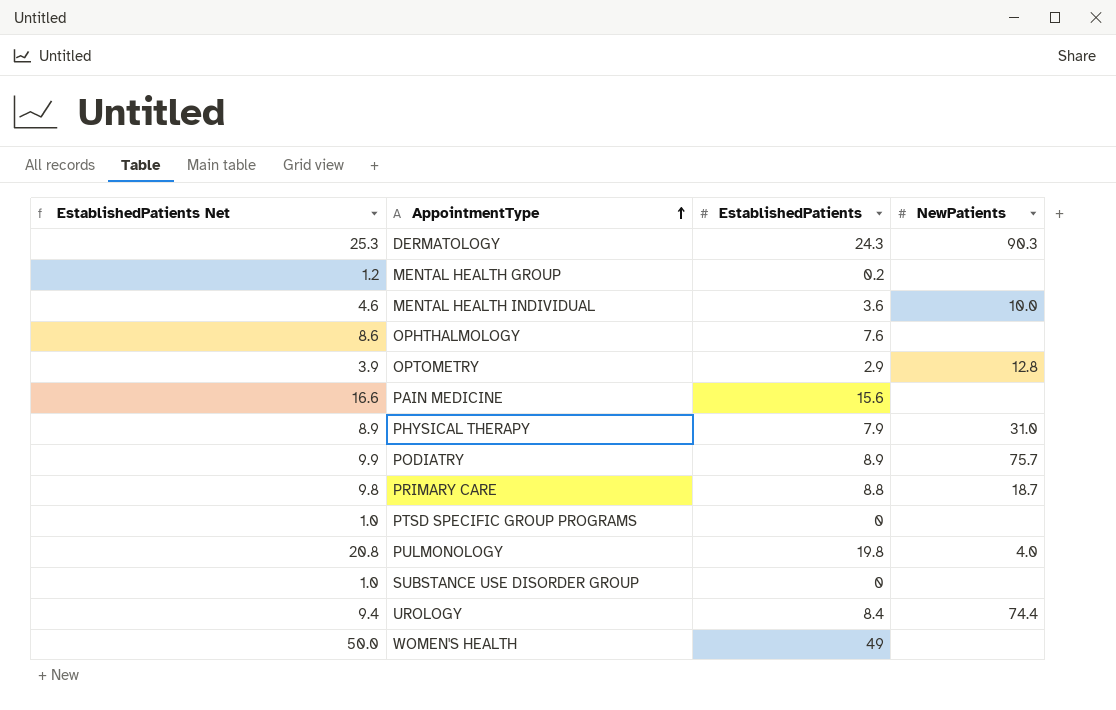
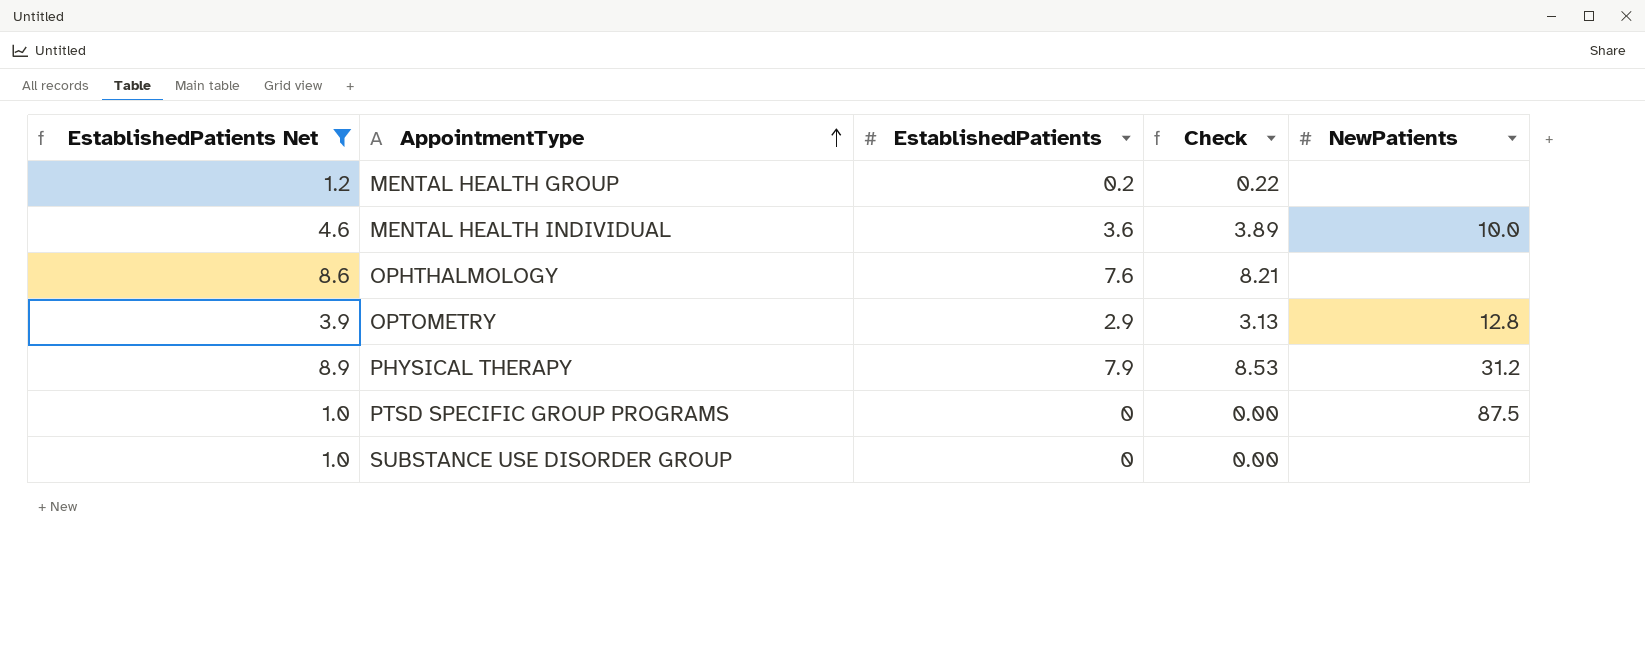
filter: none -> EstablishedPatients Net <= 8.9
column Check | formula: none -> [EstablishedPatients] * 1.08
PHYSICAL THERAPY | NewPatients: 31.0 -> 31.2
PTSD SPECIFIC GROUP PROGRAMS | NewPatients: none -> 87.5

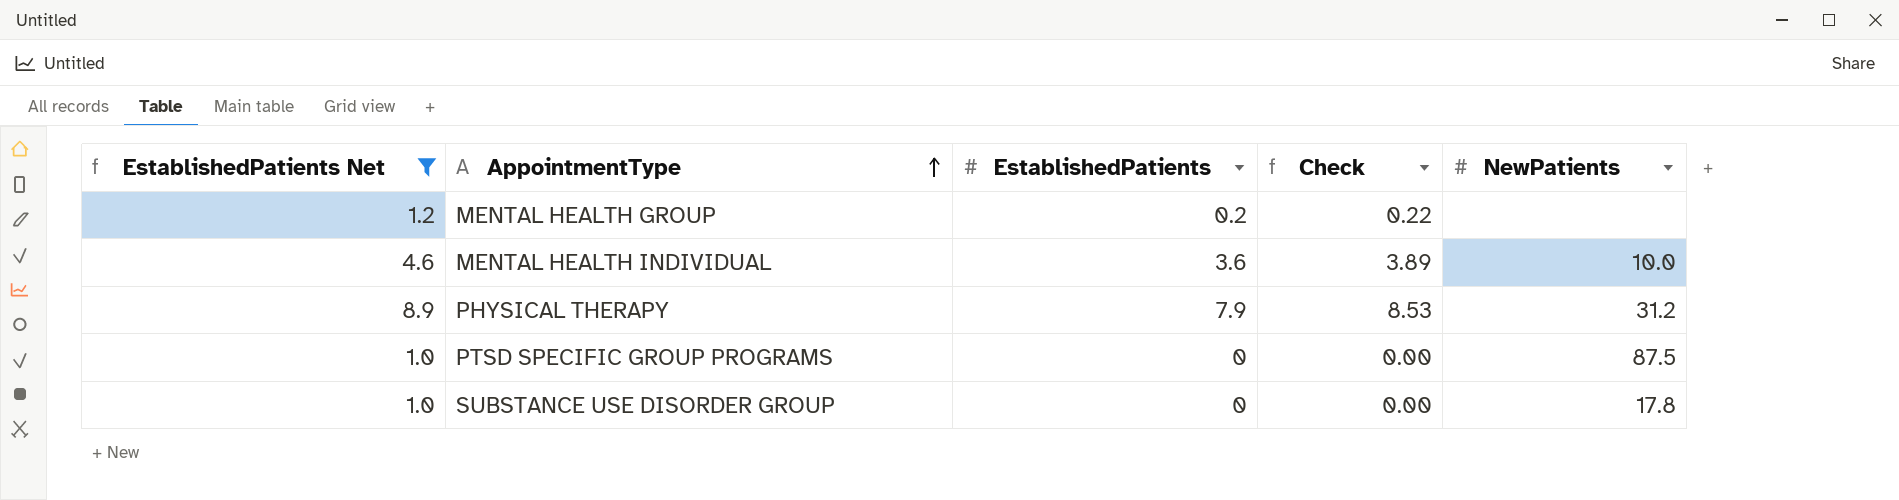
row OPHTHALMOLOGY: 8.6 | 7.6 | 8.21 | none -> none
row OPTOMETRY: 3.9 | 2.9 | 3.13 | 12.8 -> none
SUBSTANCE USE DISORDER GROUP | NewPatients: none -> 17.8

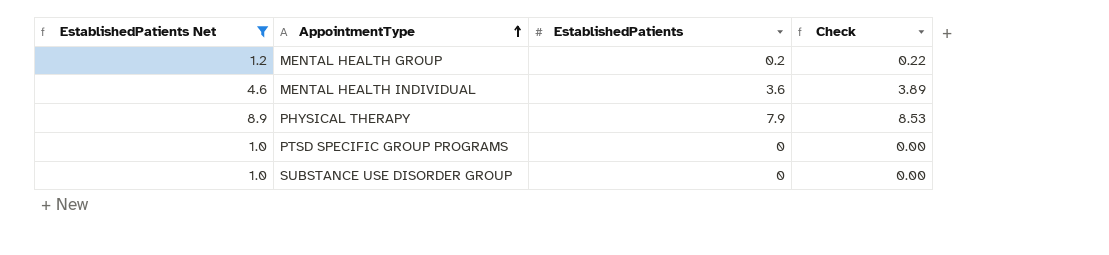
column NewPatients | position: 5 -> none

